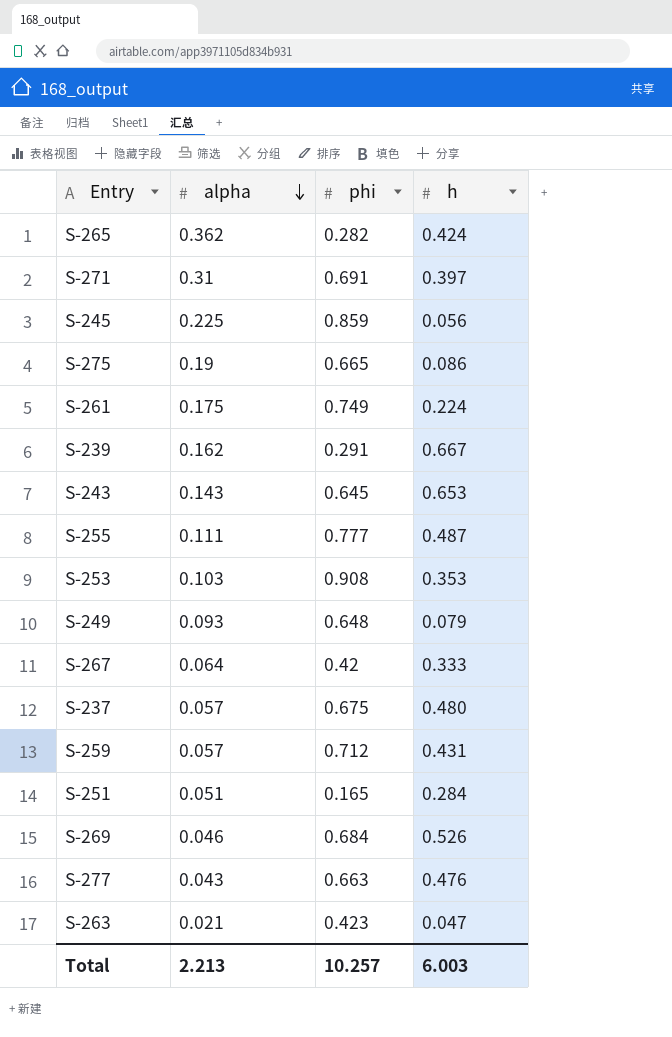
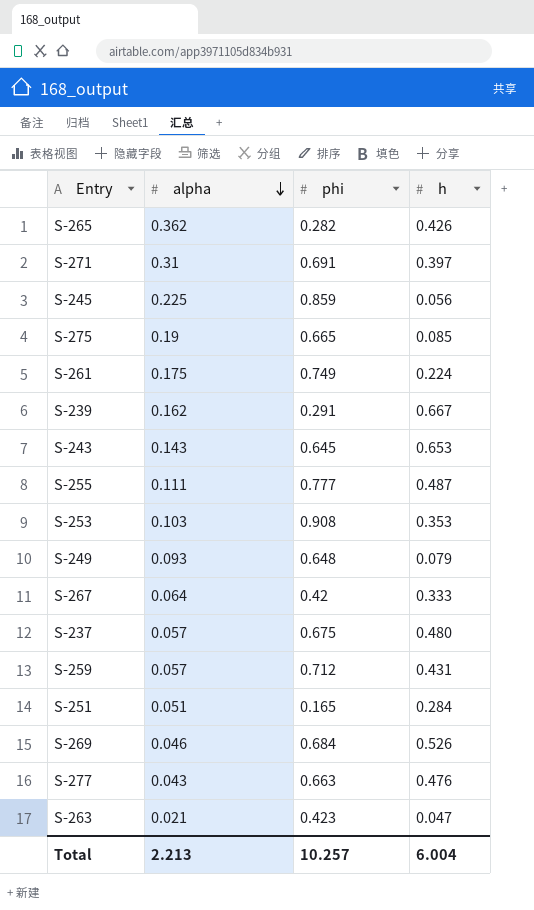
S-265 | h: 0.424 -> 0.426
S-275 | h: 0.086 -> 0.085
Total | h: 6.003 -> 6.004

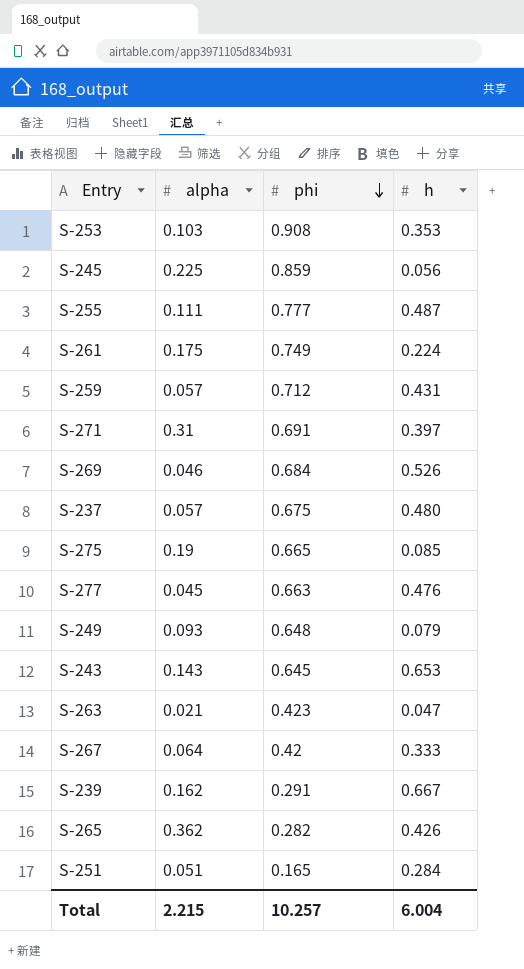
row order: alpha descending -> phi descending
S-277 | alpha: 0.043 -> 0.045
Total | alpha: 2.213 -> 2.215

